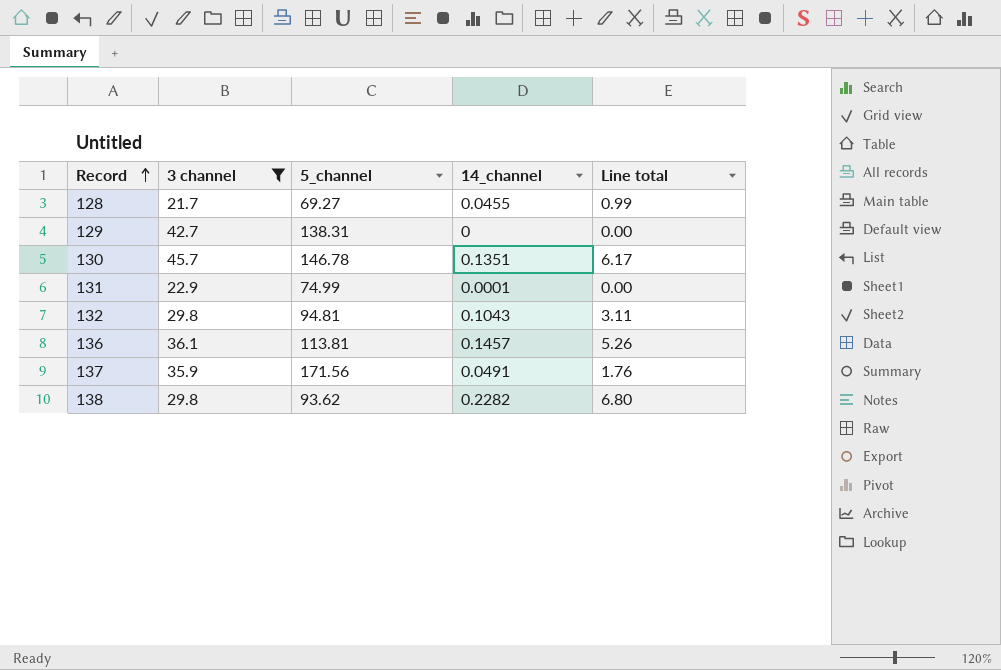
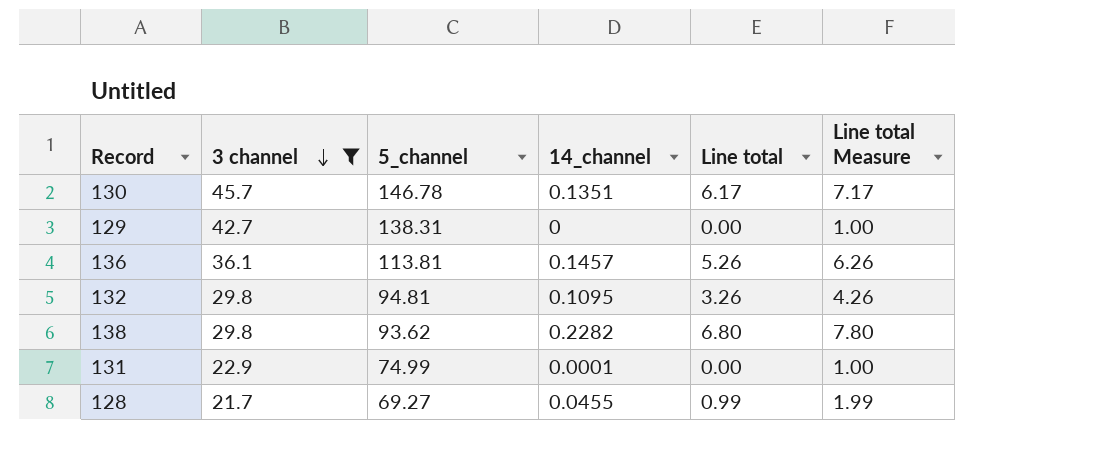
row order: Record ascending -> 3 channel descending
column Line total Measure | formula: none -> [Line total] + 1
row 137: 35.9 | 171.56 | 0.0491 | 1.76 -> none
132 | 14_channel: 0.1043 -> 0.1095
132 | Line total: 3.11 -> 3.26

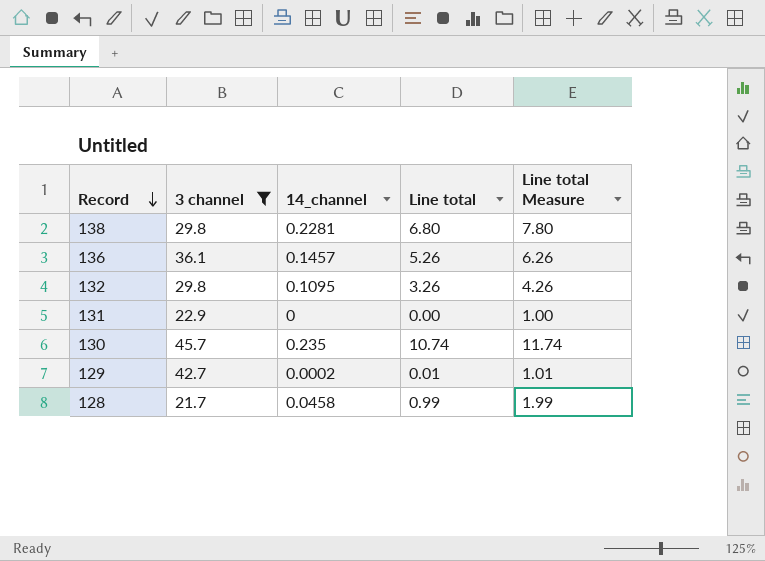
row order: 3 channel descending -> Record descending
column 5_channel | position: 3 -> none
138 | 14_channel: 0.2282 -> 0.2281
131 | 14_channel: 0.0001 -> 0
130 | 14_channel: 0.1351 -> 0.235
130 | Line total: 6.17 -> 10.74
130 | Line total Measure: 7.17 -> 11.74
129 | 14_channel: 0 -> 0.0002
129 | Line total: 0.00 -> 0.01
129 | Line total Measure: 1.00 -> 1.01
128 | 14_channel: 0.0455 -> 0.0458

